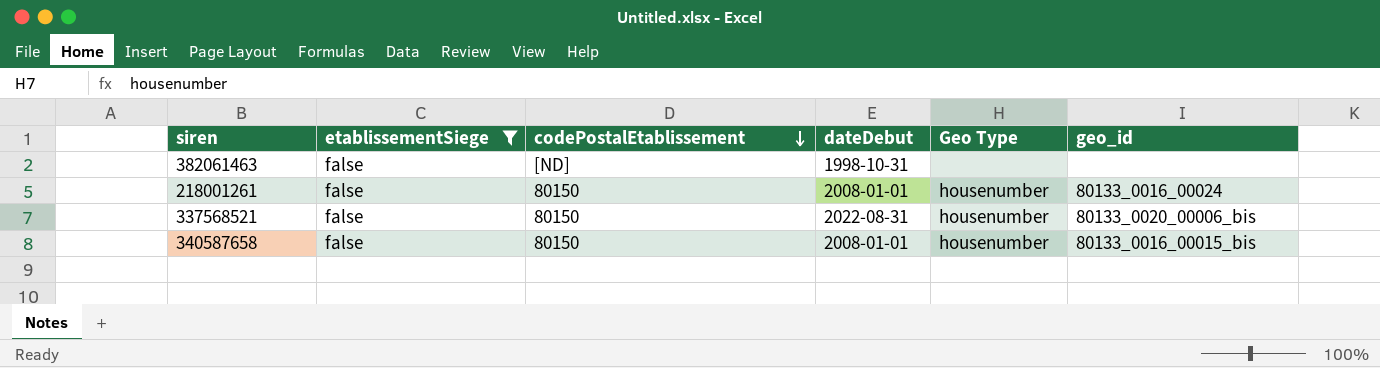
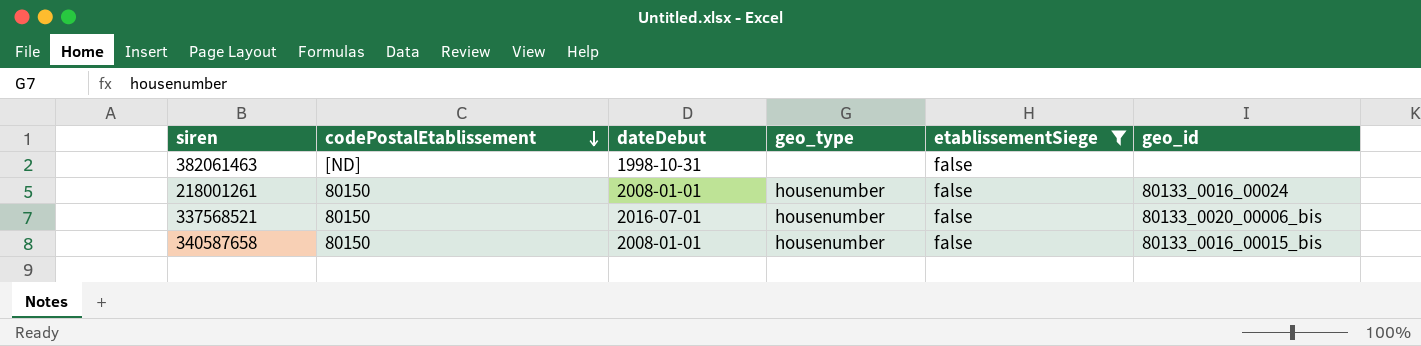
column name: Geo Type -> geo_type
column etablissementSiege | position: 2 -> 5
337568521 | dateDebut: 2022-08-31 -> 2016-07-01

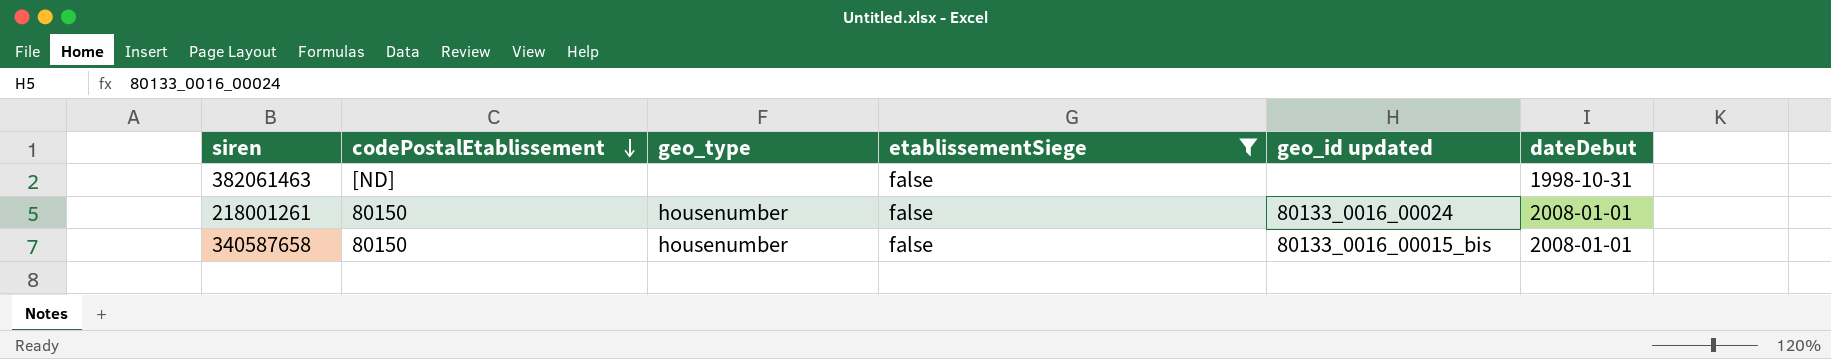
column name: geo_id -> geo_id updated
column dateDebut | position: 3 -> 6
row 337568521: 80150 | 2016-07-01 | housenumber | false | 80133_0020_00006_bis -> none

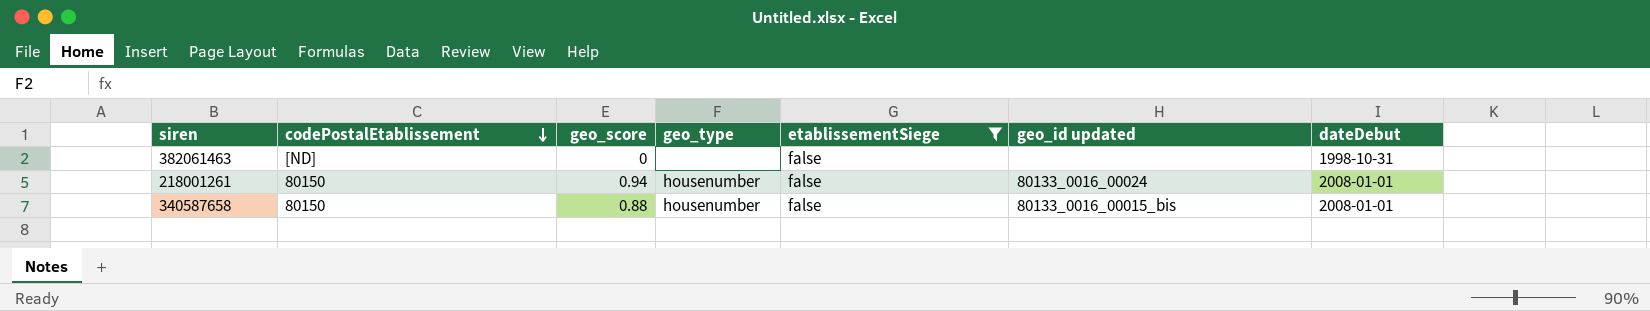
column geo_score | position: none -> 3

